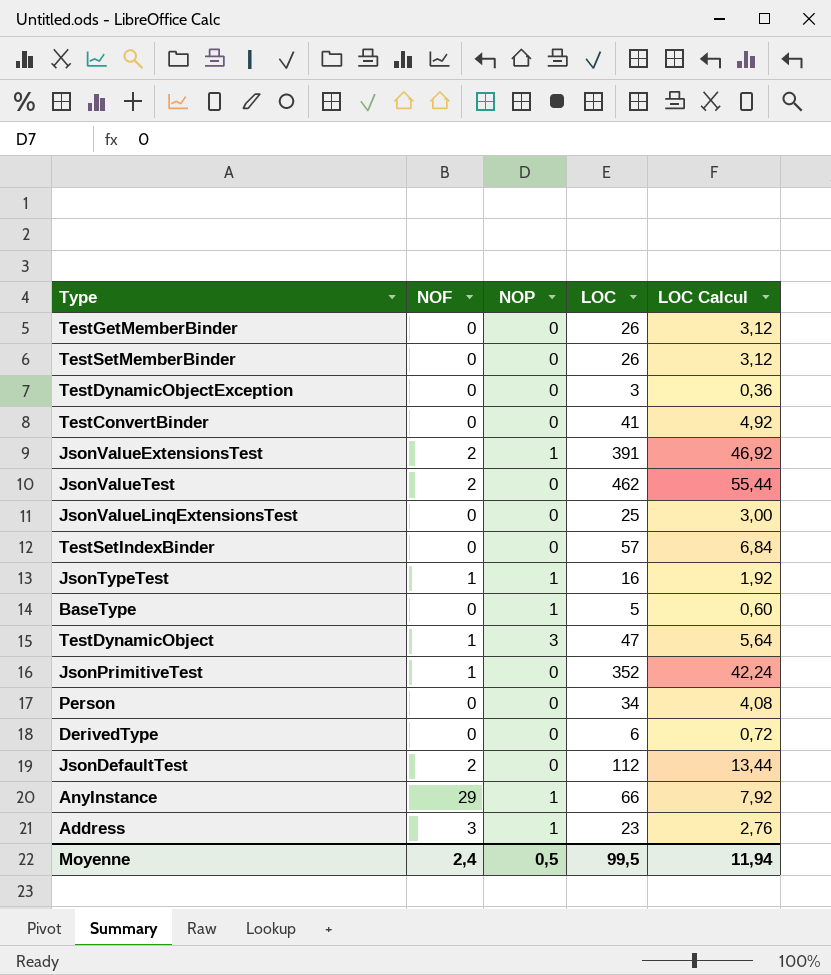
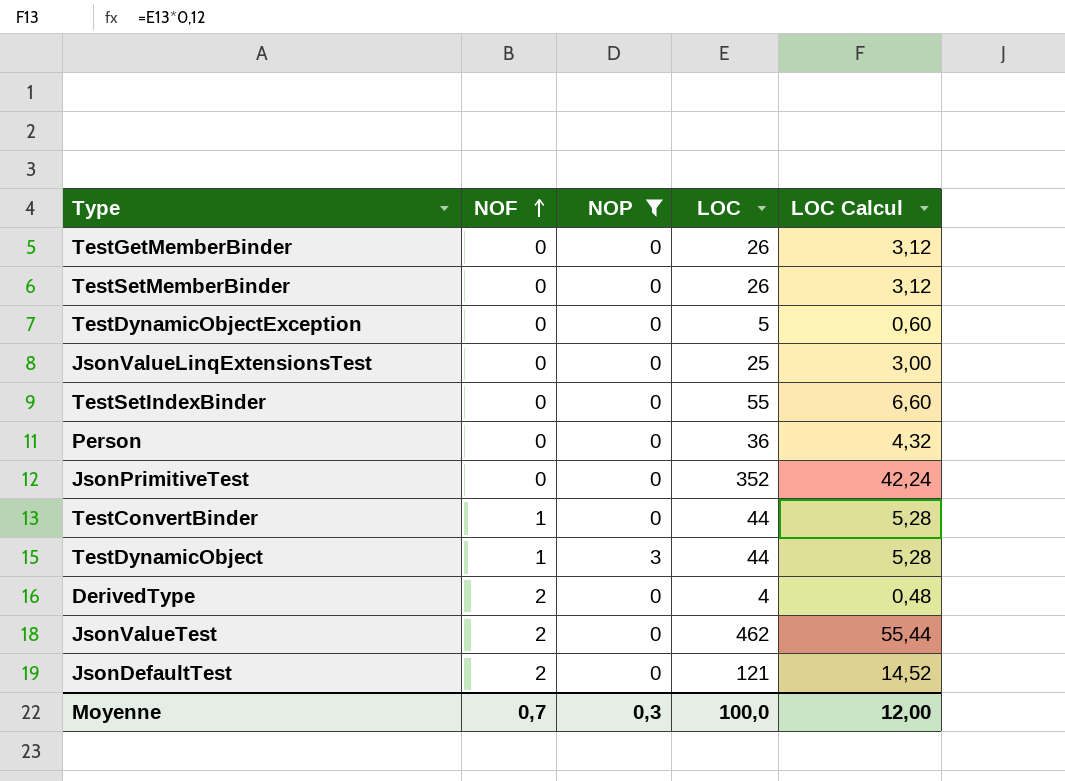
filter: none -> NOP != 1
row order: none -> NOF ascending
TestDynamicObjectException | LOC: 3 -> 5
TestDynamicObjectException | LOC Calcul: 0,36 -> 0,60
TestSetIndexBinder | LOC: 57 -> 55
TestSetIndexBinder | LOC Calcul: 6,84 -> 6,60
Person | LOC: 34 -> 36
Person | LOC Calcul: 4,08 -> 4,32
JsonPrimitiveTest | NOF: 1 -> 0
TestConvertBinder | NOF: 0 -> 1
TestConvertBinder | LOC: 41 -> 44
TestConvertBinder | LOC Calcul: 4,92 -> 5,28
TestDynamicObject | LOC: 47 -> 44
TestDynamicObject | LOC Calcul: 5,64 -> 5,28
DerivedType | NOF: 0 -> 2
DerivedType | LOC: 6 -> 4
DerivedType | LOC Calcul: 0,72 -> 0,48
JsonDefaultTest | LOC: 112 -> 121
JsonDefaultTest | LOC Calcul: 13,44 -> 14,52
Moyenne | NOF: 2,4 -> 0,7
Moyenne | NOP: 0,5 -> 0,3
Moyenne | LOC: 99,5 -> 100,0
Moyenne | LOC Calcul: 11,94 -> 12,00

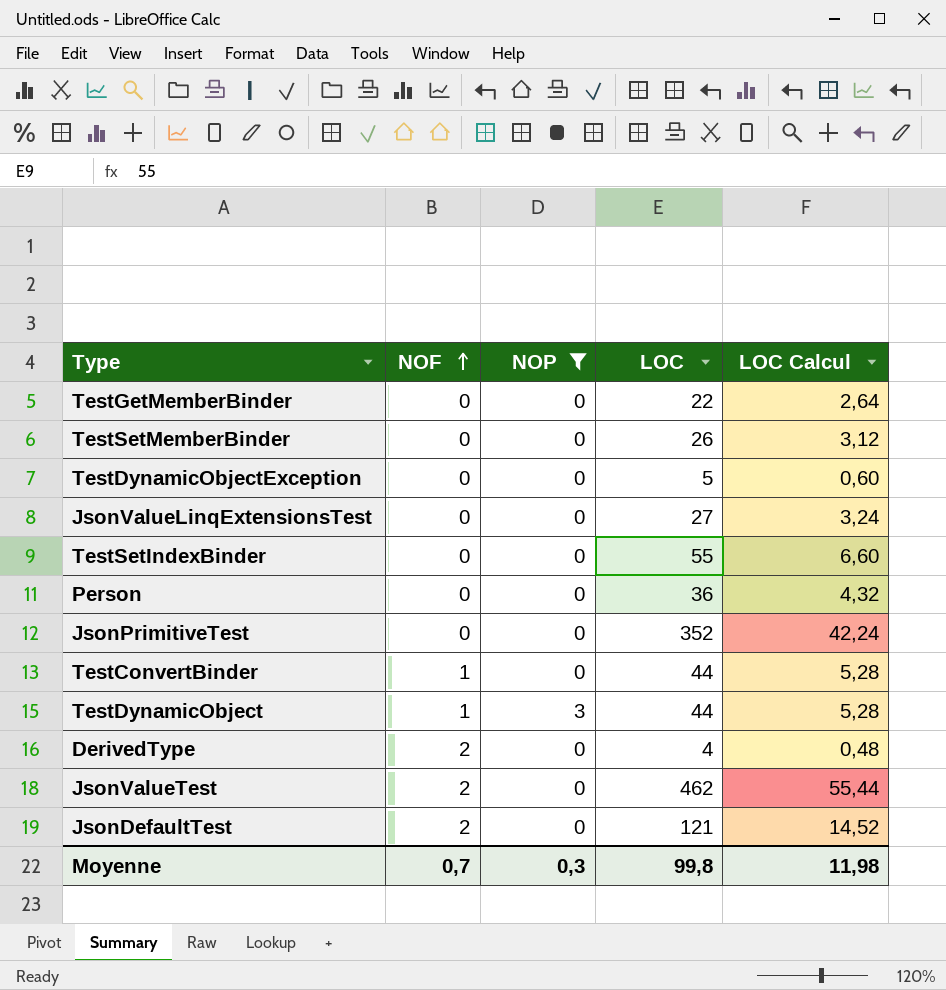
TestGetMemberBinder | LOC: 26 -> 22
TestGetMemberBinder | LOC Calcul: 3,12 -> 2,64
JsonValueLinqExtensionsTest | LOC: 25 -> 27
JsonValueLinqExtensionsTest | LOC Calcul: 3,00 -> 3,24
Moyenne | LOC: 100,0 -> 99,8
Moyenne | LOC Calcul: 12,00 -> 11,98

